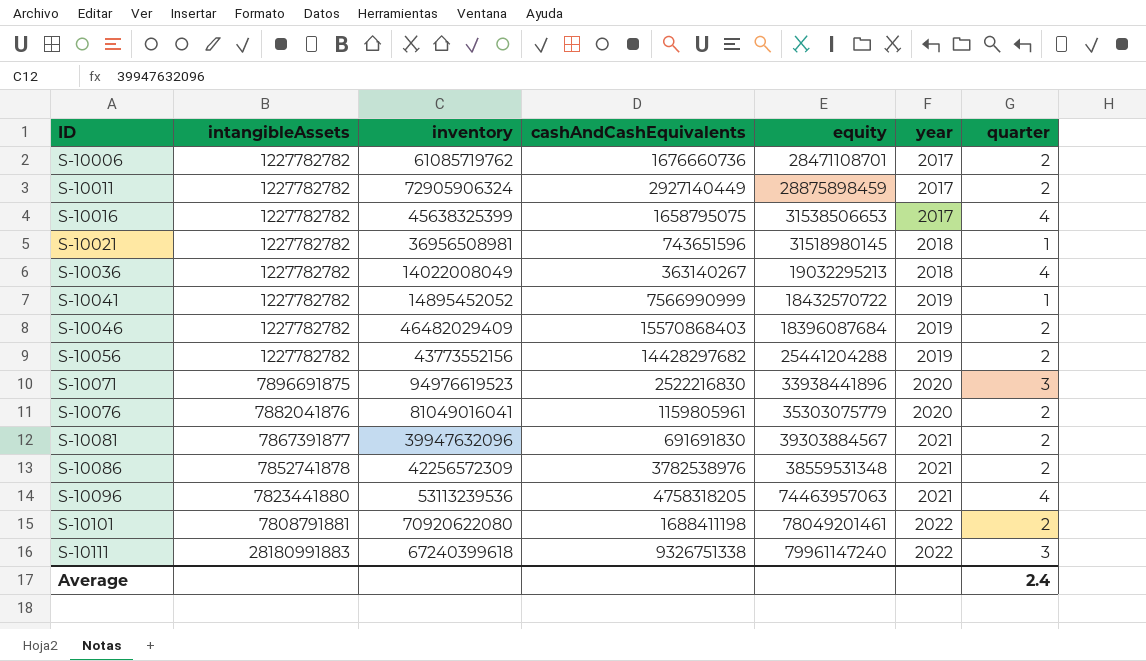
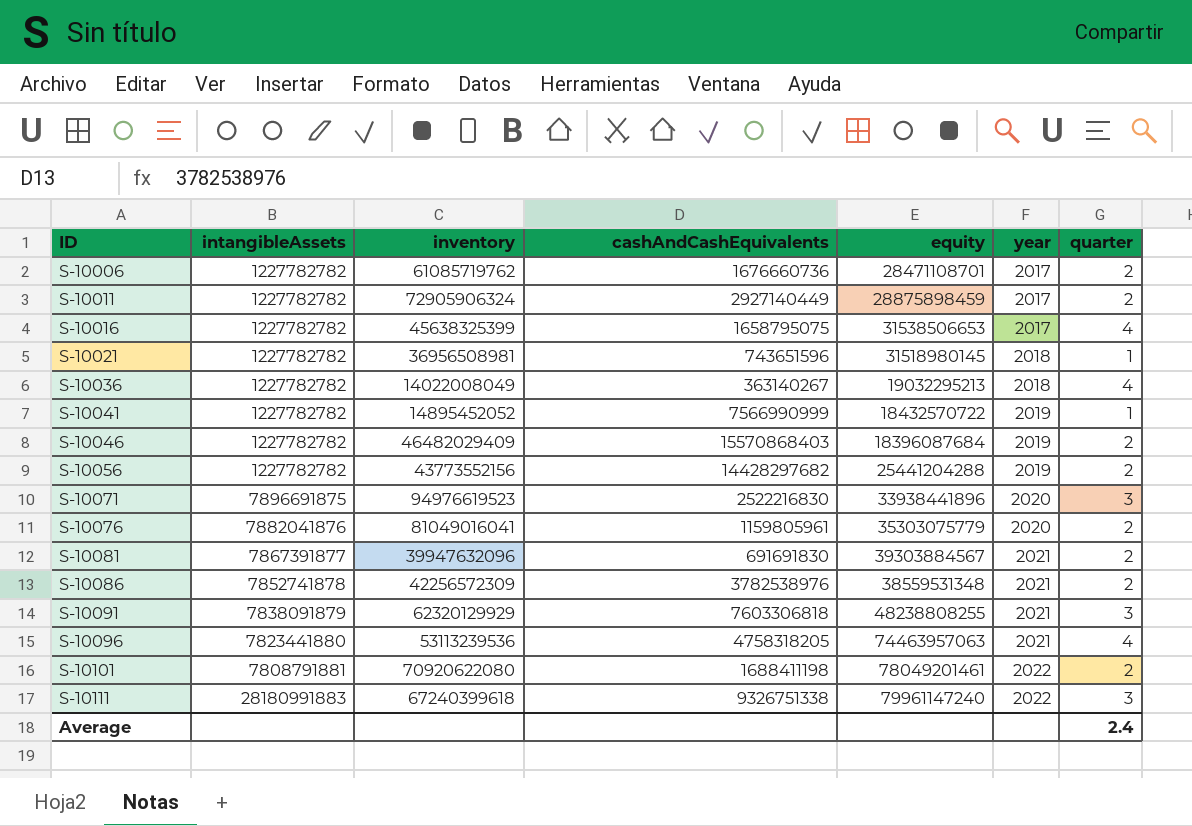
row S-10091: none -> 7838091879 | 62320129929 | 7603306818 | 48238808255 | 2021 | 3

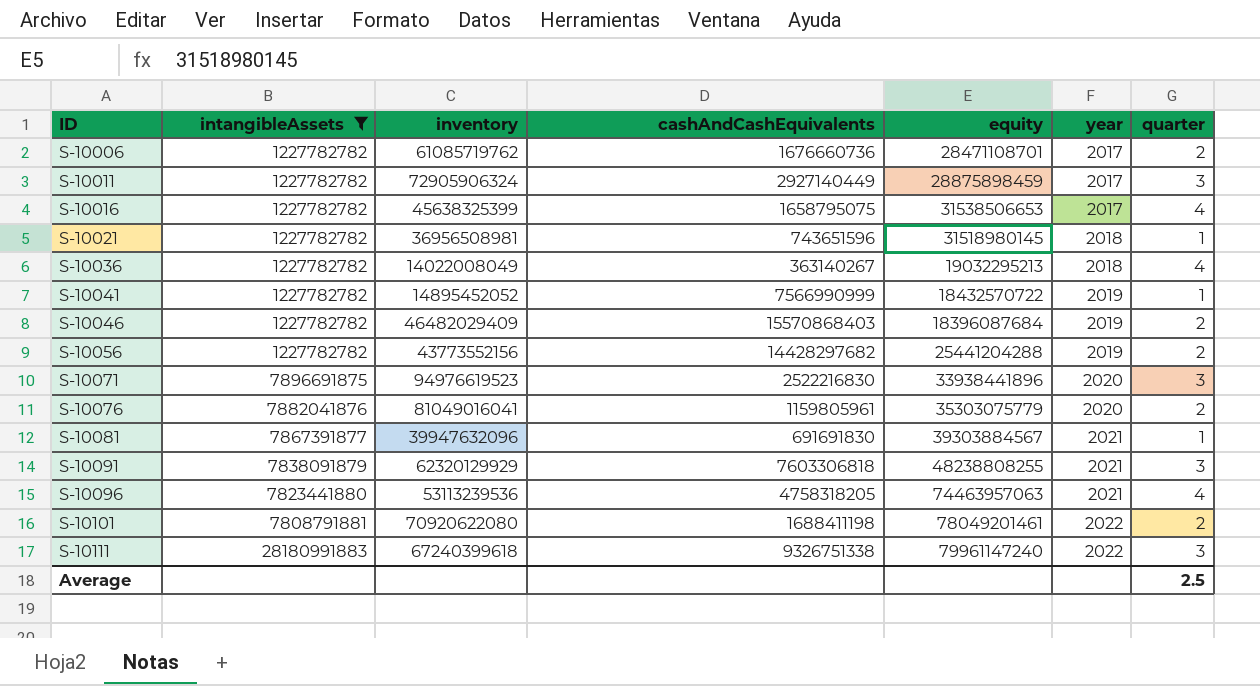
filter: none -> intangibleAssets != 7852741878
S-10011 | quarter: 2 -> 3
S-10081 | quarter: 2 -> 1
Average | quarter: 2.4 -> 2.5

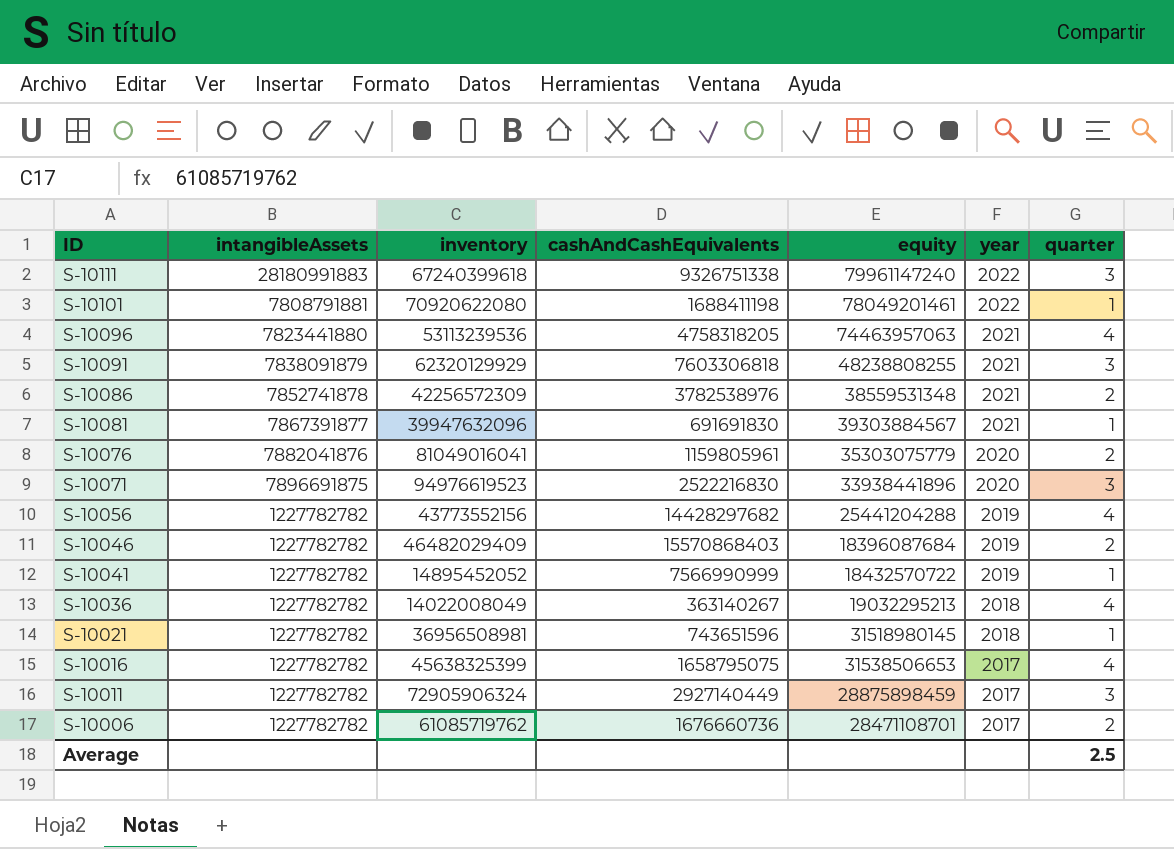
filter: intangibleAssets != 7852741878 -> none
row order: ID ascending -> ID descending
S-10101 | quarter: 2 -> 1
S-10056 | quarter: 2 -> 4

